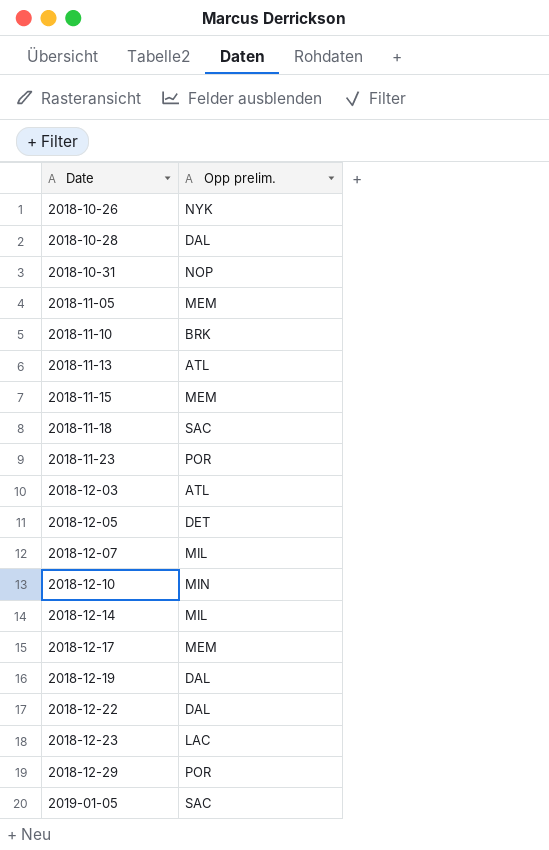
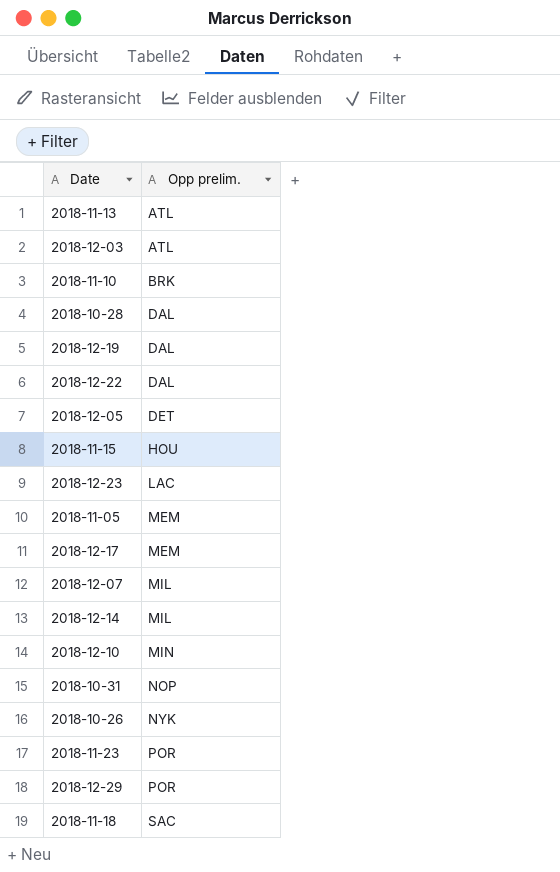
row order: Date ascending -> Opp prelim. ascending
row 2019-01-05: SAC -> none
2018-11-15 | Opp prelim.: MEM -> HOU

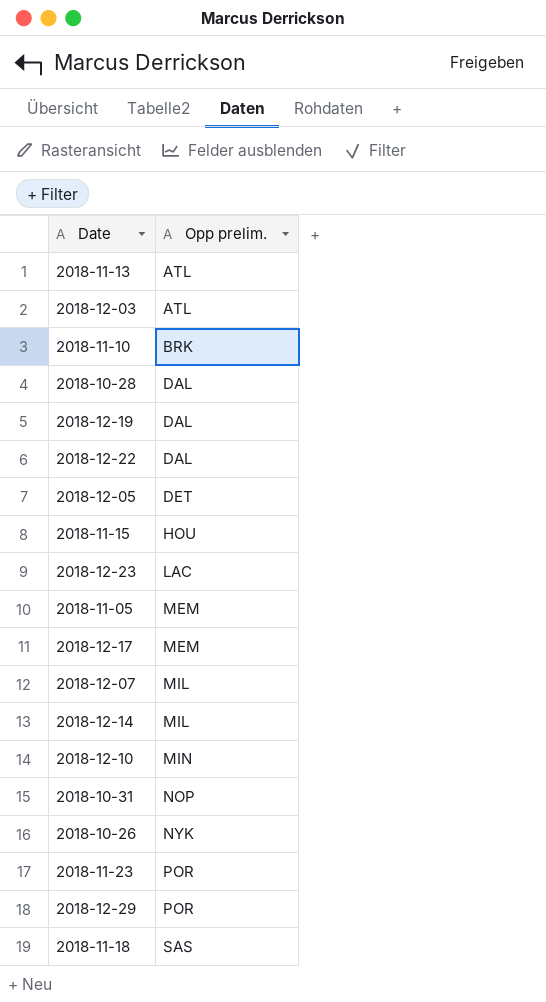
2018-11-18 | Opp prelim.: SAC -> SAS

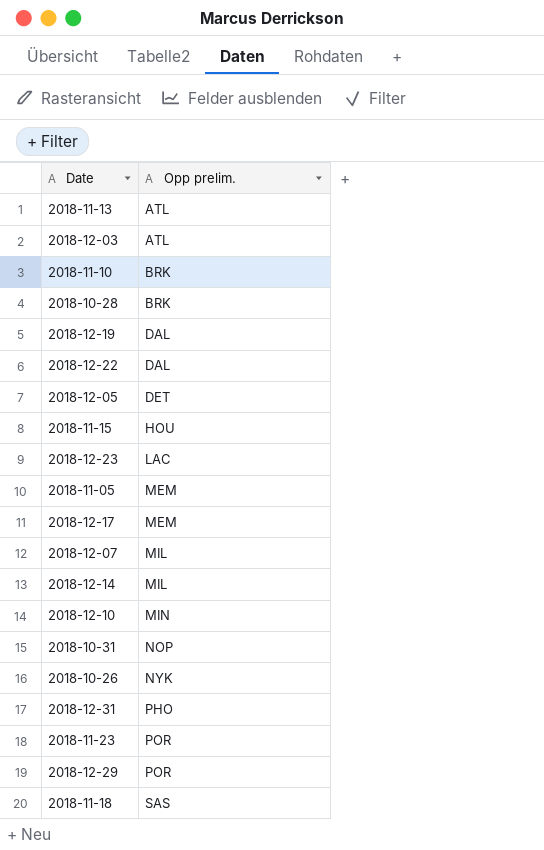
2018-10-28 | Opp prelim.: DAL -> BRK
row 2018-12-31: none -> PHO

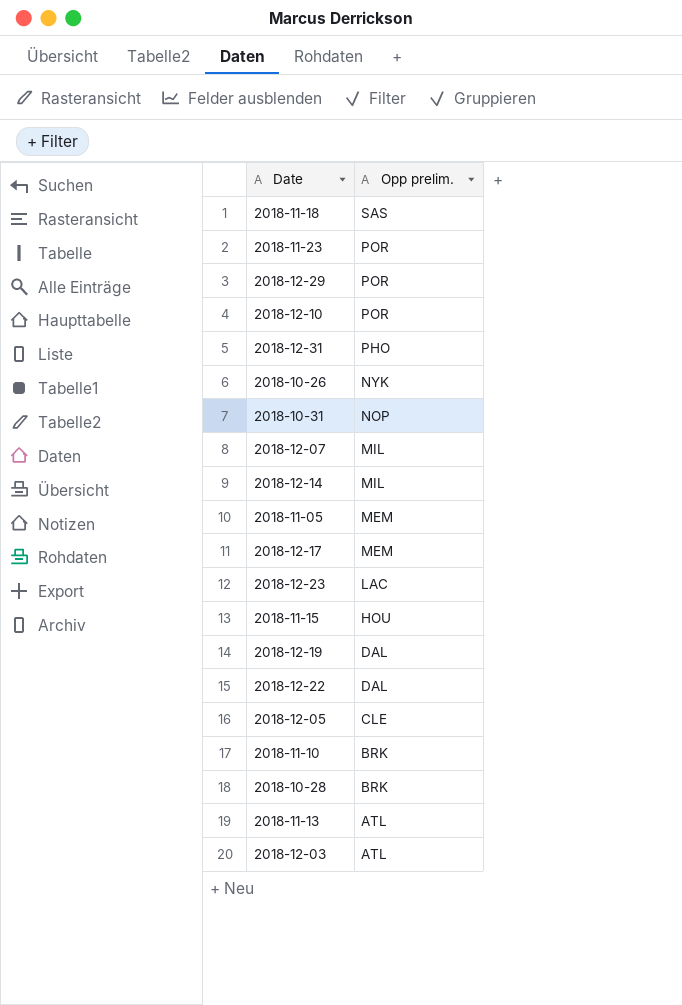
row order: Opp prelim. ascending -> Opp prelim. descending
2018-12-10 | Opp prelim.: MIN -> POR
2018-12-05 | Opp prelim.: DET -> CLE

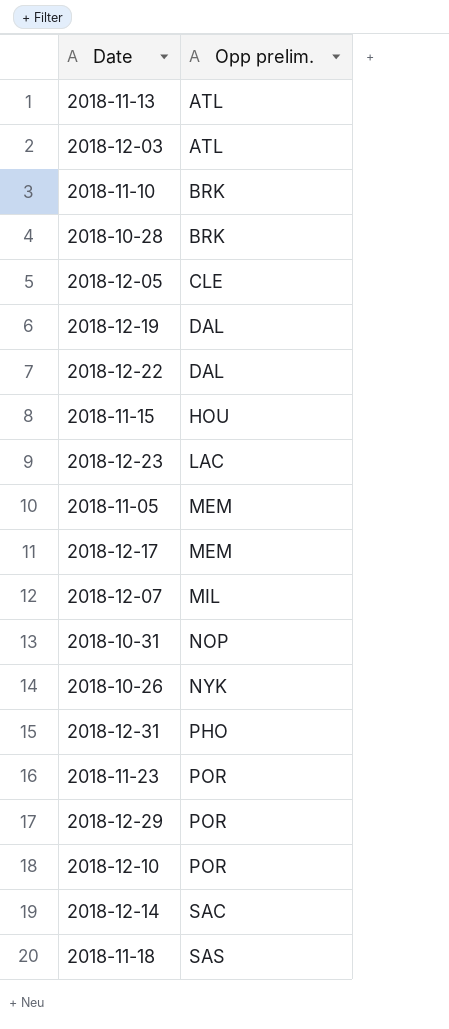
row order: Opp prelim. descending -> Opp prelim. ascending
2018-12-14 | Opp prelim.: MIL -> SAC

